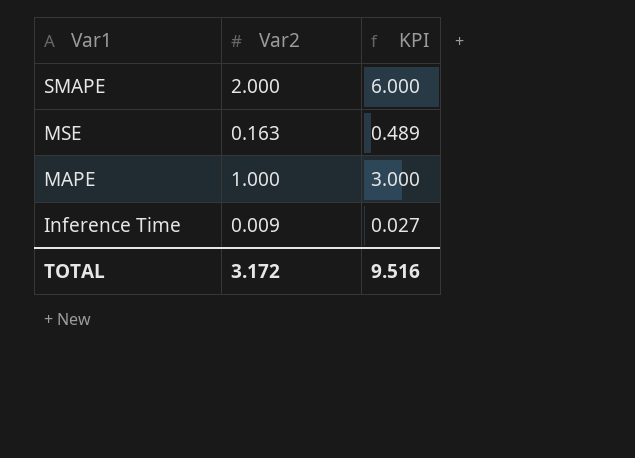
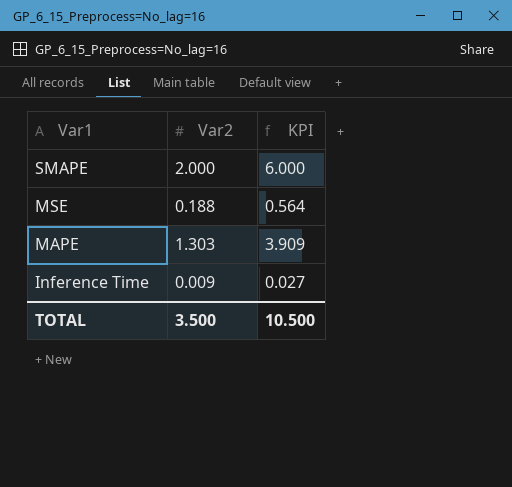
MSE | Var2: 0.163 -> 0.188
MSE | KPI: 0.489 -> 0.564
MAPE | Var2: 1.000 -> 1.303
MAPE | KPI: 3.000 -> 3.909
TOTAL | Var2: 3.172 -> 3.500
TOTAL | KPI: 9.516 -> 10.500

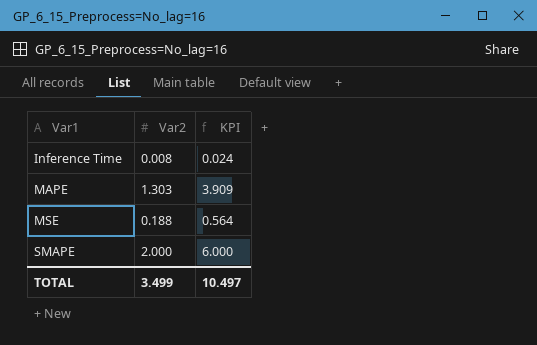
row order: Var1 descending -> Var1 ascending
Inference Time | Var2: 0.009 -> 0.008
Inference Time | KPI: 0.027 -> 0.024
TOTAL | Var2: 3.500 -> 3.499
TOTAL | KPI: 10.500 -> 10.497

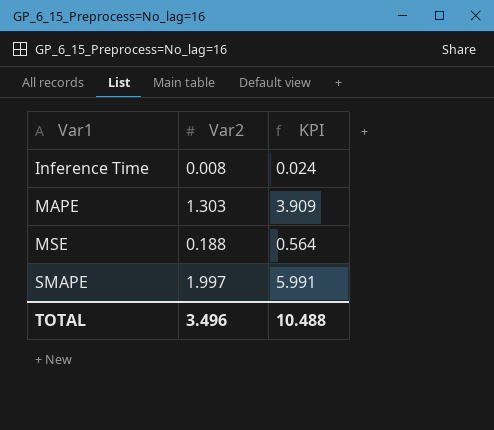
SMAPE | Var2: 2.000 -> 1.997
SMAPE | KPI: 6.000 -> 5.991
TOTAL | Var2: 3.499 -> 3.496
TOTAL | KPI: 10.497 -> 10.488

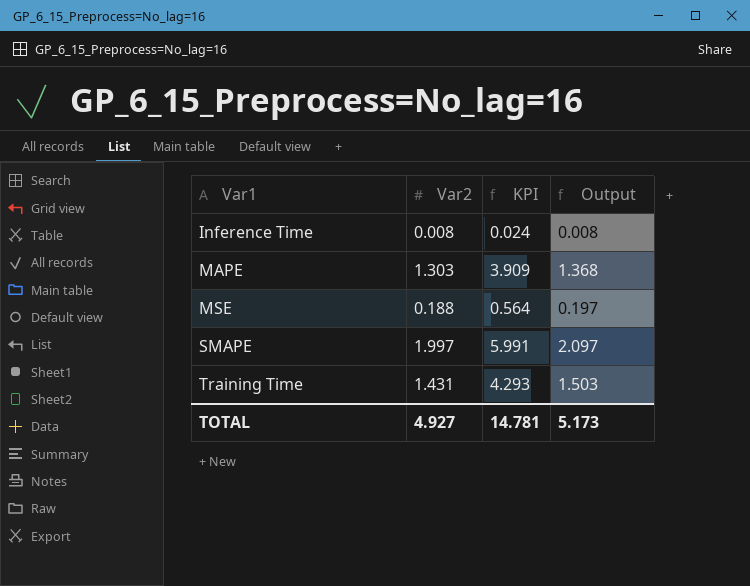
column Output | formula: none -> [Var2] * 1.05
row Training Time: none -> 1.431 | 4.293 | 1.503
TOTAL | Var2: 3.496 -> 4.927
TOTAL | KPI: 10.488 -> 14.781

